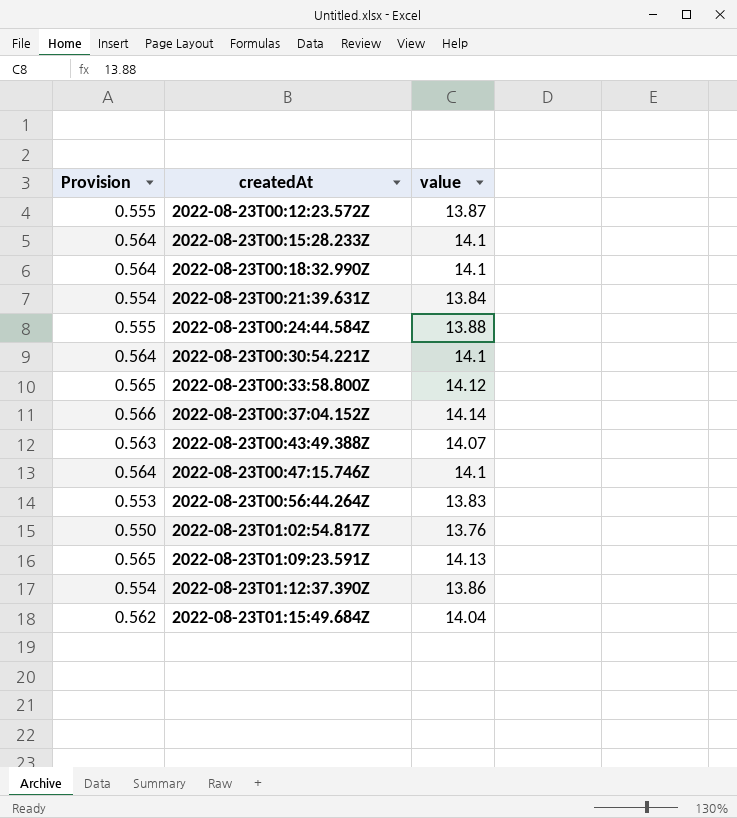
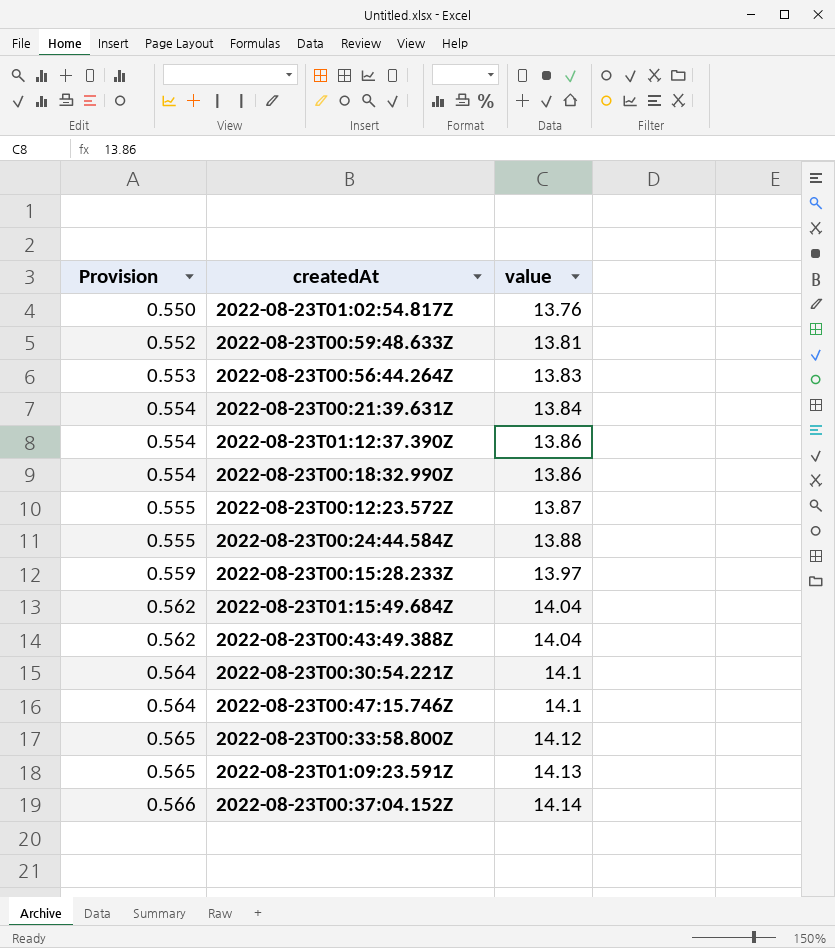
row order: createdAt ascending -> Provision ascending
row 2022-08-23T00:59:48.633Z: none -> 0.552 | 13.81
2022-08-23T00:18:32.990Z | Provision: 0.564 -> 0.554
2022-08-23T00:18:32.990Z | value: 14.1 -> 13.86
2022-08-23T00:15:28.233Z | Provision: 0.564 -> 0.559
2022-08-23T00:15:28.233Z | value: 14.1 -> 13.97
2022-08-23T00:43:49.388Z | Provision: 0.563 -> 0.562
2022-08-23T00:43:49.388Z | value: 14.07 -> 14.04

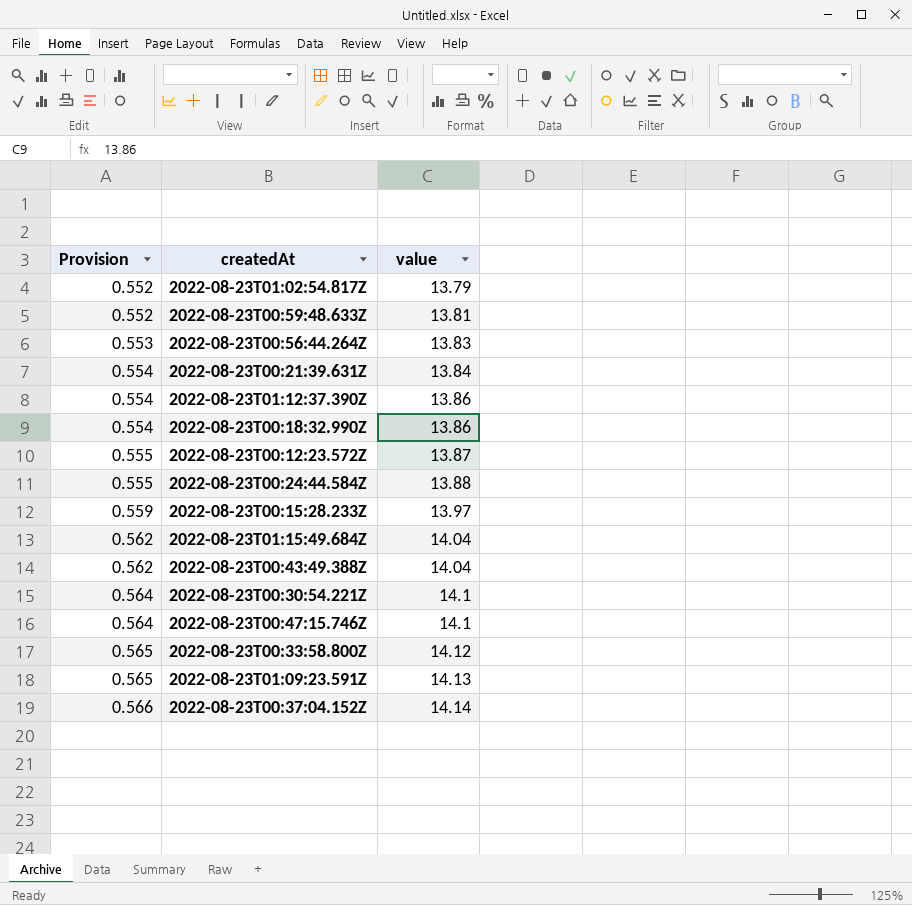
2022-08-23T01:02:54.817Z | Provision: 0.550 -> 0.552
2022-08-23T01:02:54.817Z | value: 13.76 -> 13.79

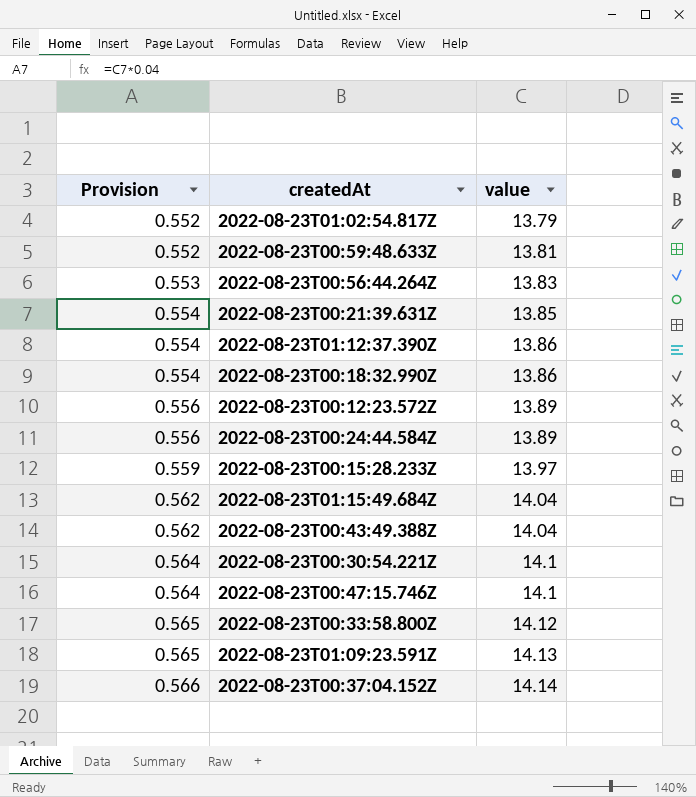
2022-08-23T00:21:39.631Z | value: 13.84 -> 13.85
2022-08-23T00:12:23.572Z | Provision: 0.555 -> 0.556
2022-08-23T00:12:23.572Z | value: 13.87 -> 13.89
2022-08-23T00:24:44.584Z | Provision: 0.555 -> 0.556
2022-08-23T00:24:44.584Z | value: 13.88 -> 13.89

